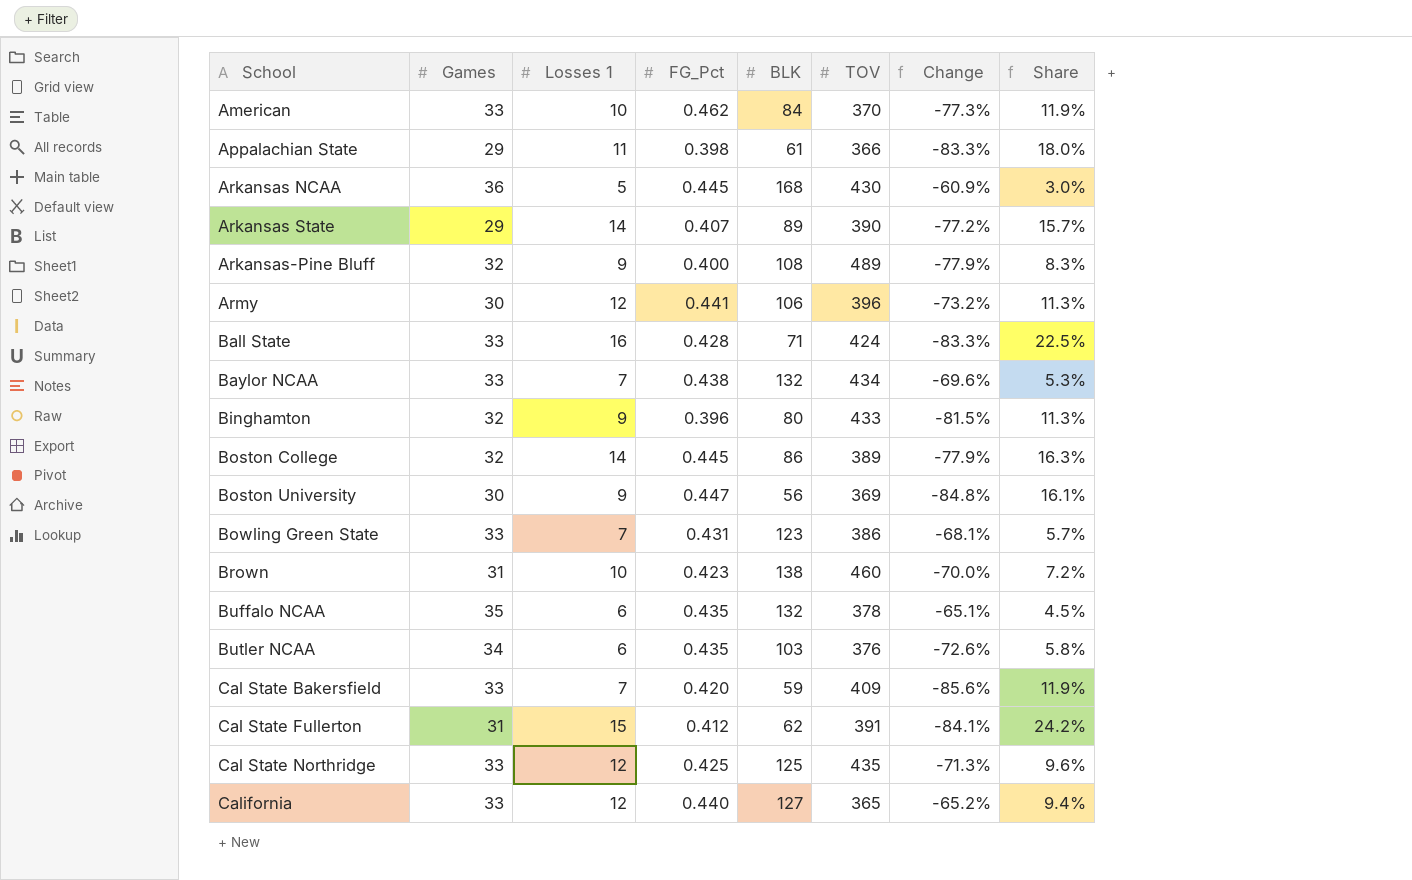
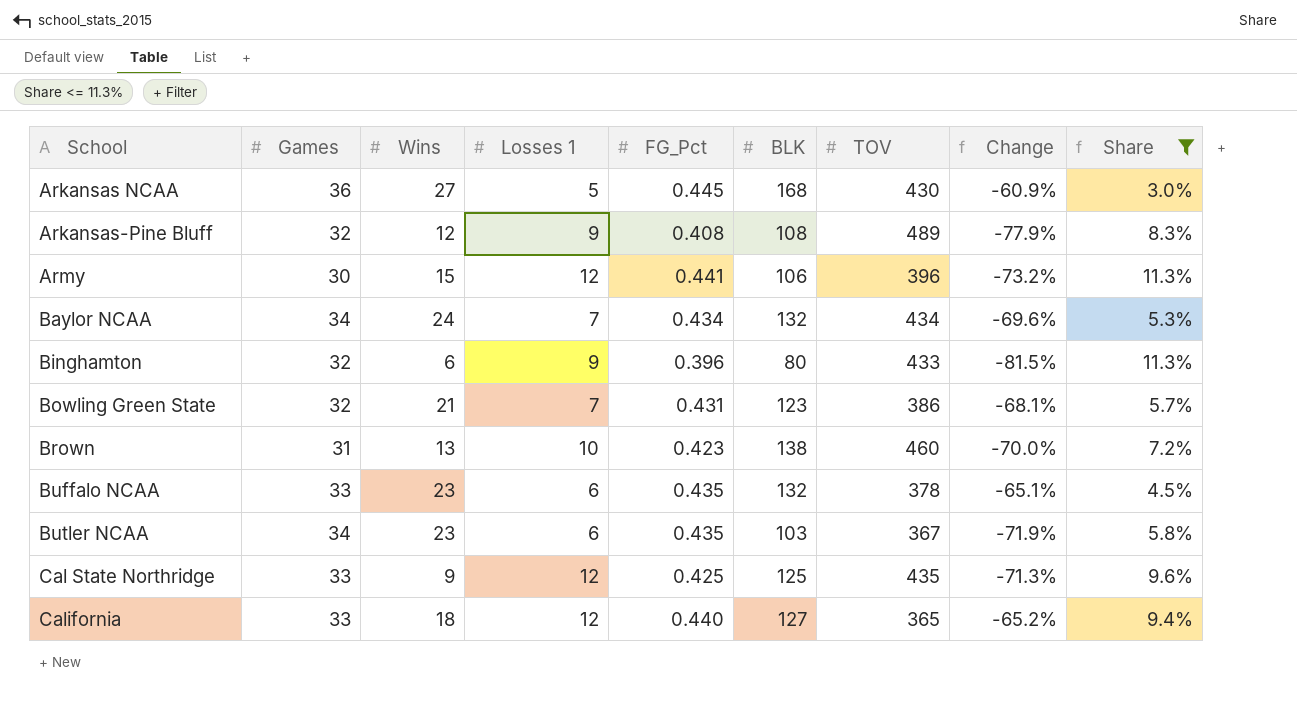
filter: none -> Share <= 11.3%
column Wins | position: none -> 3
Arkansas-Pine Bluff | FG_Pct: 0.400 -> 0.408
Baylor NCAA | Games: 33 -> 34
Baylor NCAA | FG_Pct: 0.438 -> 0.434
Bowling Green State | Games: 33 -> 32
Buffalo NCAA | Games: 35 -> 33
Butler NCAA | TOV: 376 -> 367
Butler NCAA | Change: -72.6% -> -71.9%

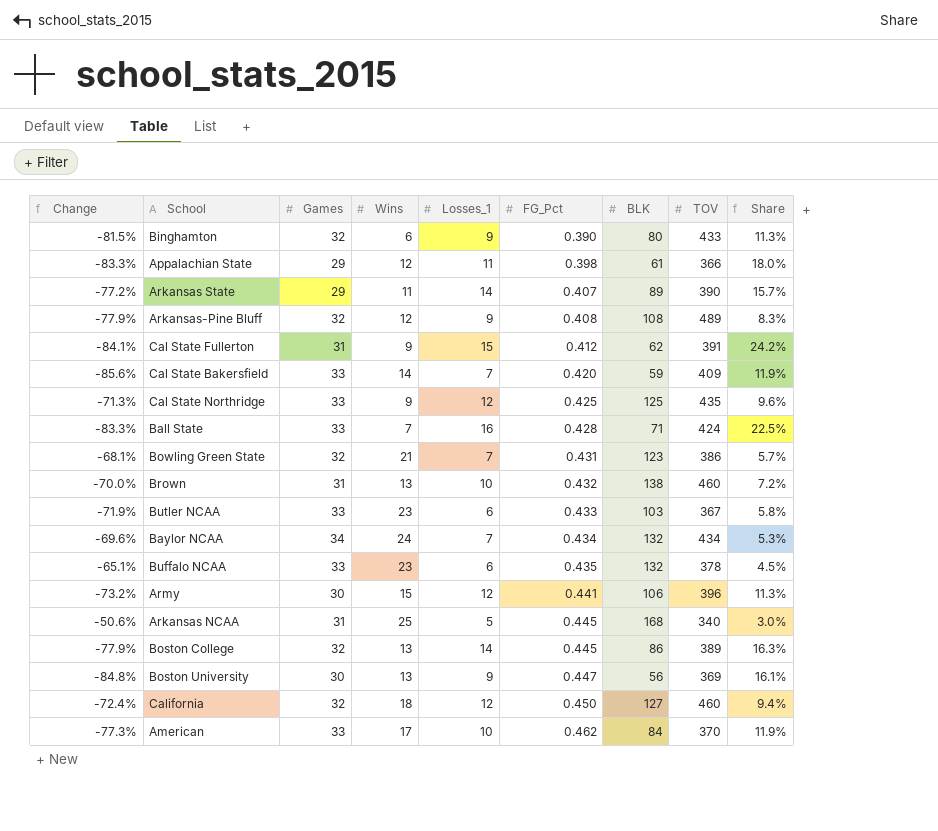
filter: Share <= 11.3% -> none
row order: School ascending -> FG_Pct ascending
column Change | position: 8 -> 1
column name: Losses 1 -> Losses_1
Binghamton | FG_Pct: 0.396 -> 0.390
Brown | FG_Pct: 0.423 -> 0.432
Butler NCAA | Games: 34 -> 33
Butler NCAA | FG_Pct: 0.435 -> 0.433
Arkansas NCAA | Change: -60.9% -> -50.6%
Arkansas NCAA | Games: 36 -> 31
Arkansas NCAA | Wins: 27 -> 25
Arkansas NCAA | TOV: 430 -> 340
California | Change: -65.2% -> -72.4%
California | Games: 33 -> 32
California | FG_Pct: 0.440 -> 0.450
California | TOV: 365 -> 460

